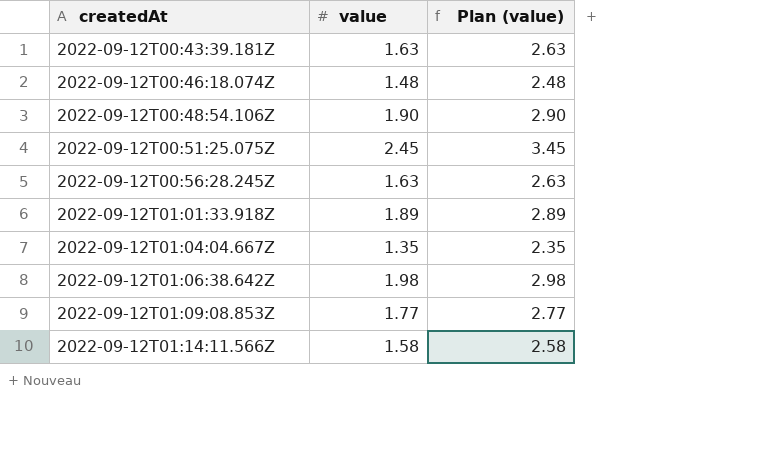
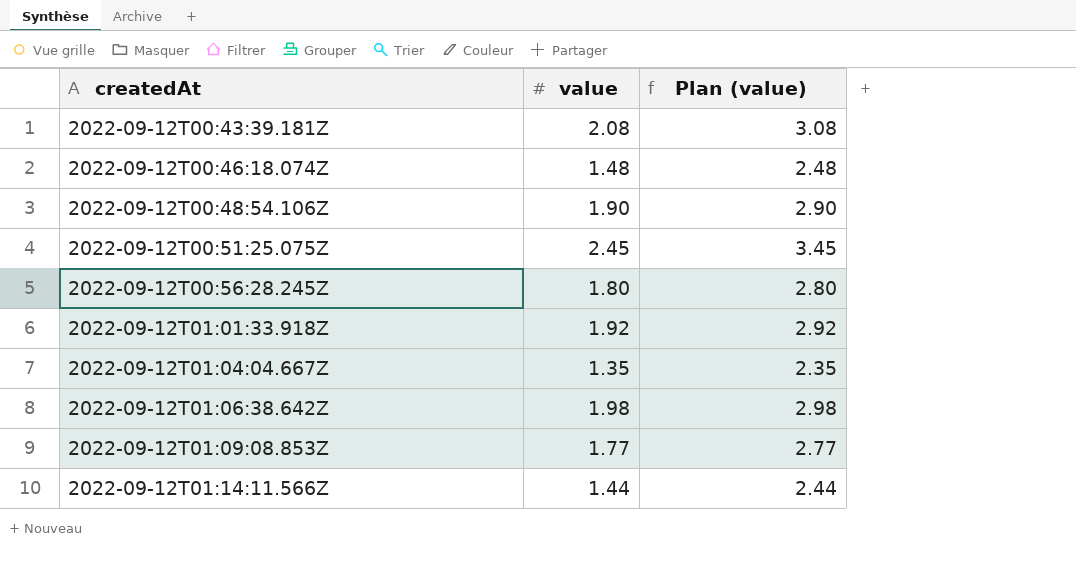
2022-09-12T00:43:39.181Z | value: 1.63 -> 2.08
2022-09-12T00:43:39.181Z | Plan (value): 2.63 -> 3.08
2022-09-12T00:56:28.245Z | value: 1.63 -> 1.80
2022-09-12T00:56:28.245Z | Plan (value): 2.63 -> 2.80
2022-09-12T01:01:33.918Z | value: 1.89 -> 1.92
2022-09-12T01:01:33.918Z | Plan (value): 2.89 -> 2.92
2022-09-12T01:14:11.566Z | value: 1.58 -> 1.44
2022-09-12T01:14:11.566Z | Plan (value): 2.58 -> 2.44

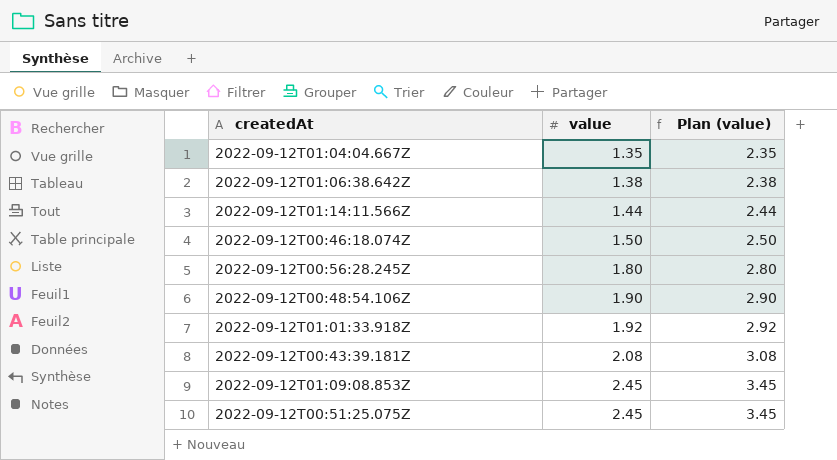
row order: createdAt ascending -> value ascending
2022-09-12T01:06:38.642Z | value: 1.98 -> 1.38
2022-09-12T01:06:38.642Z | Plan (value): 2.98 -> 2.38
2022-09-12T00:46:18.074Z | value: 1.48 -> 1.50
2022-09-12T00:46:18.074Z | Plan (value): 2.48 -> 2.50
2022-09-12T01:09:08.853Z | value: 1.77 -> 2.45
2022-09-12T01:09:08.853Z | Plan (value): 2.77 -> 3.45

